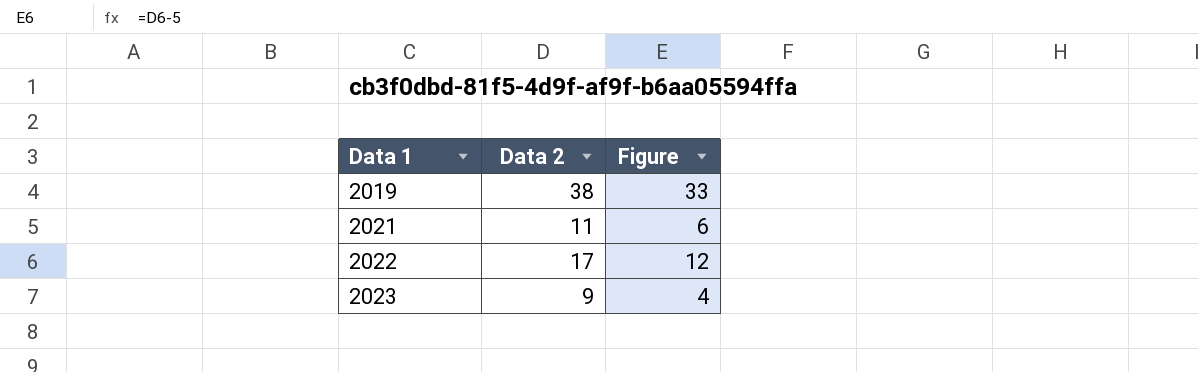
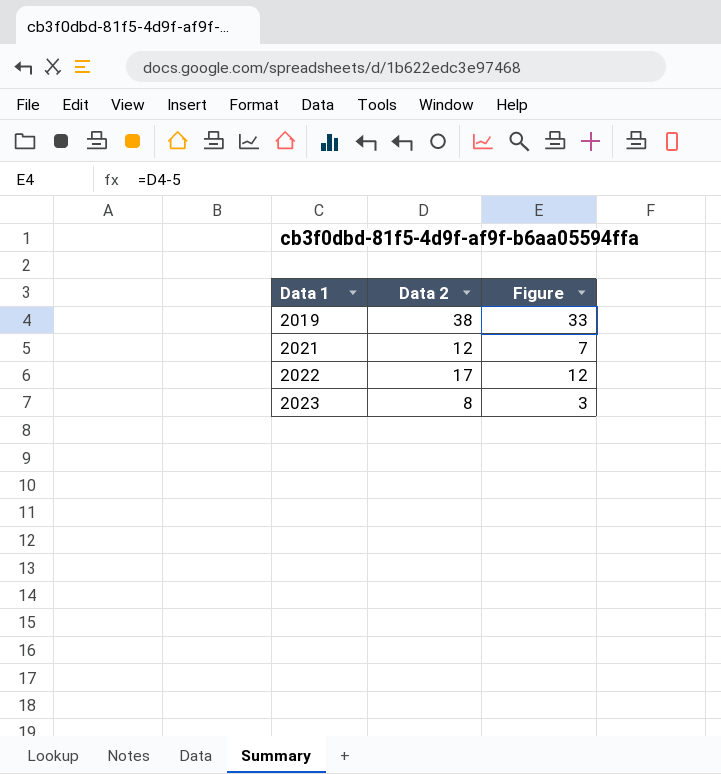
2021 | Data 2: 11 -> 12
2021 | Figure: 6 -> 7
2023 | Data 2: 9 -> 8
2023 | Figure: 4 -> 3

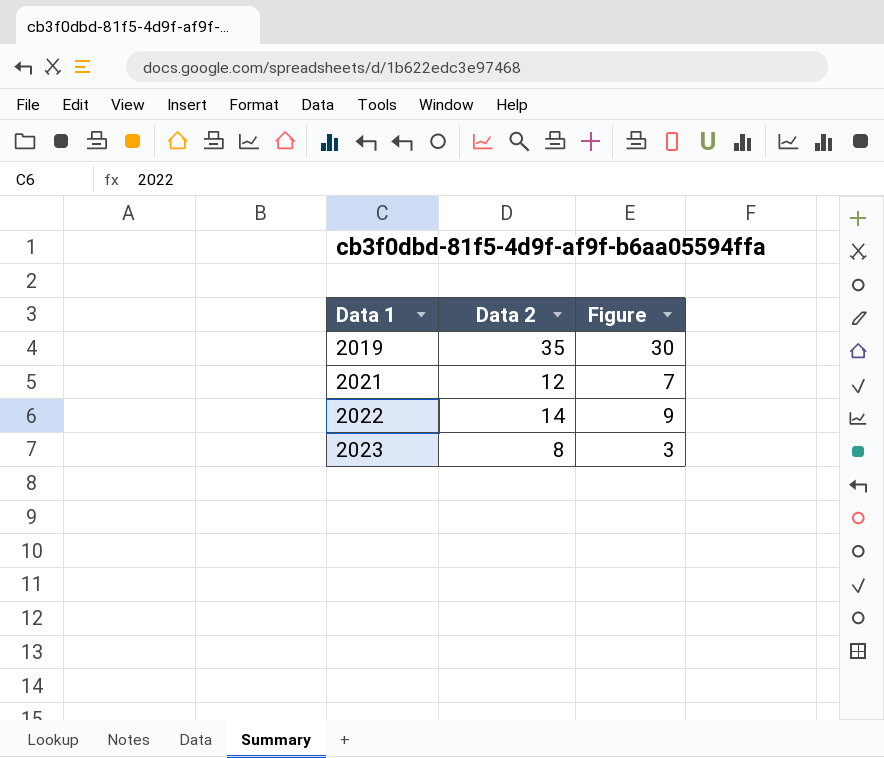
2019 | Data 2: 38 -> 35
2019 | Figure: 33 -> 30
2022 | Data 2: 17 -> 14
2022 | Figure: 12 -> 9

